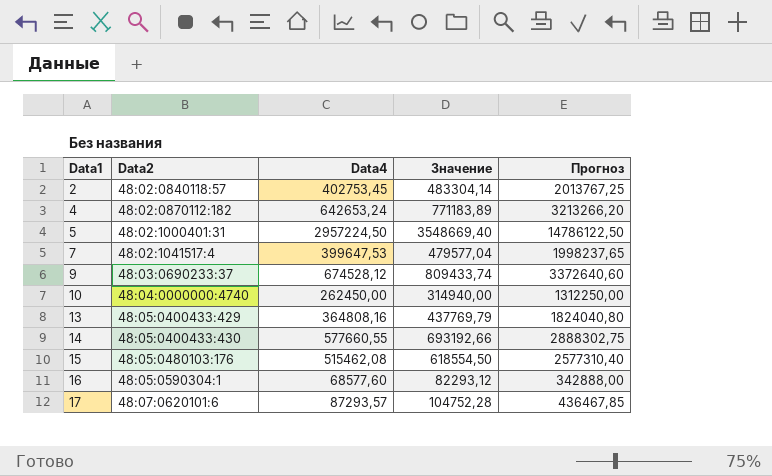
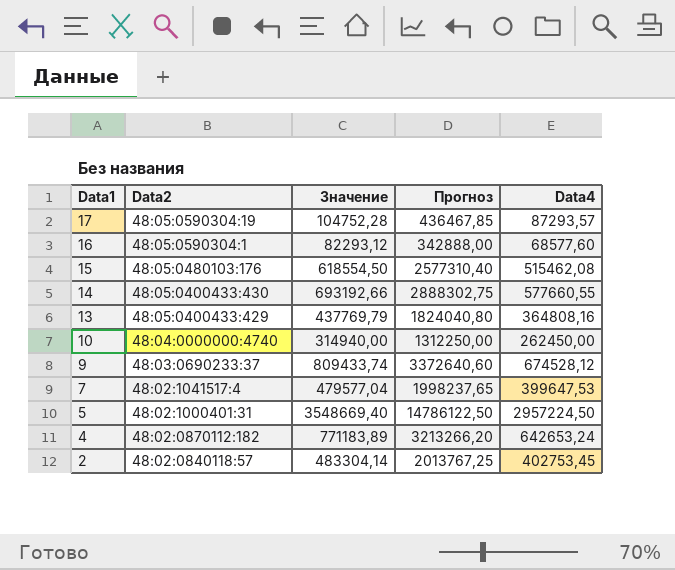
row order: Data1 ascending -> Data1 descending
column Data4 | position: 3 -> 5
17 | Data2: 48:07:0620101:6 -> 48:05:0590304:19

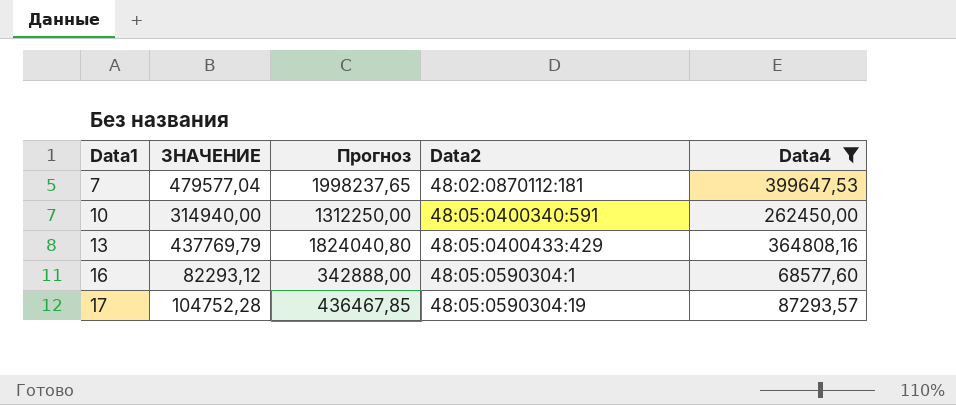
filter: none -> Data4 <= 399647,53
row order: Data1 descending -> Data1 ascending
column name: Значение -> ЗНАЧЕНИЕ
column Data2 | position: 2 -> 4
7 | Data2: 48:02:1041517:4 -> 48:02:0870112:181
10 | Data2: 48:04:0000000:4740 -> 48:05:0400340:591

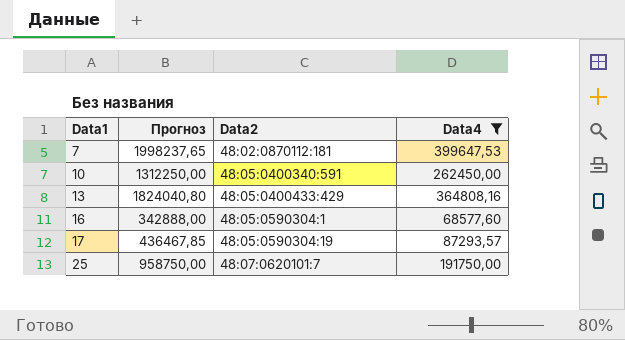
column ЗНАЧЕНИЕ | formula: [Data4] * 1,2 -> none
row 25: none -> 958750,00 | 48:07:0620101:7 | 191750,00

